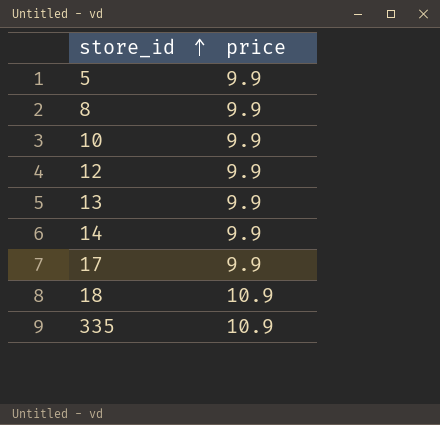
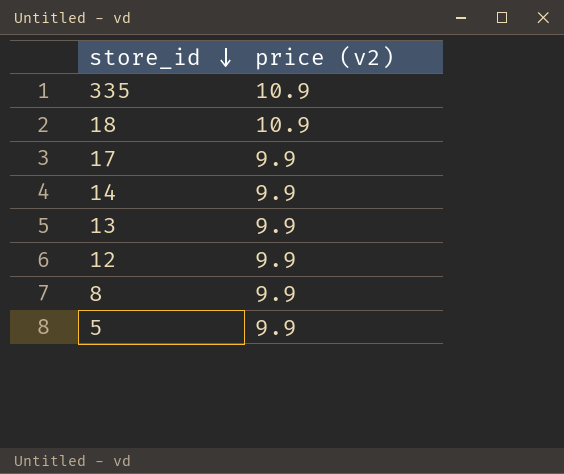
row order: store_id ascending -> store_id descending
column name: price -> price (v2)
row 10: 9.9 -> none

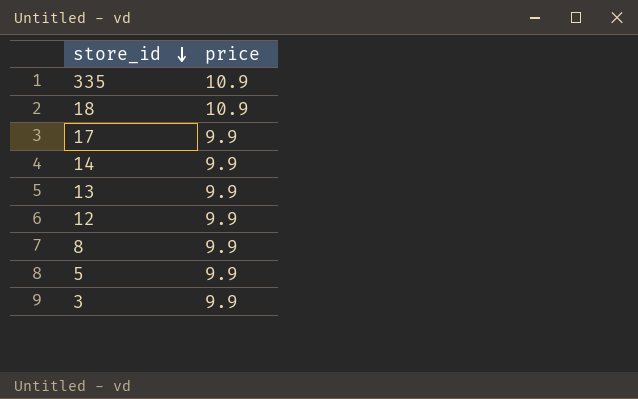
column name: price (v2) -> price
row 3: none -> 9.9

